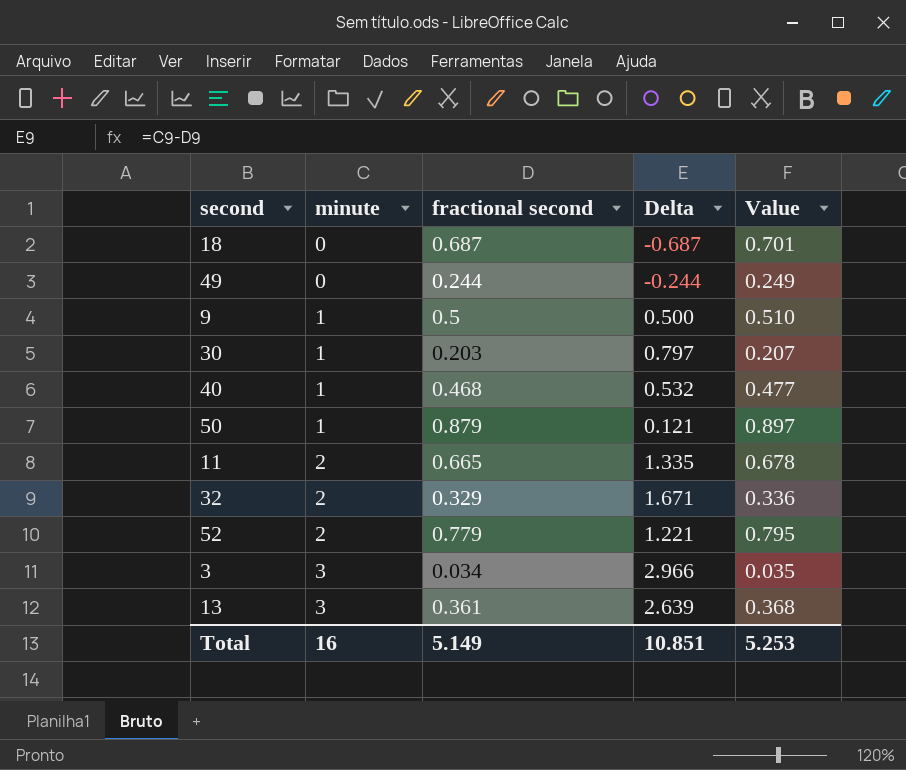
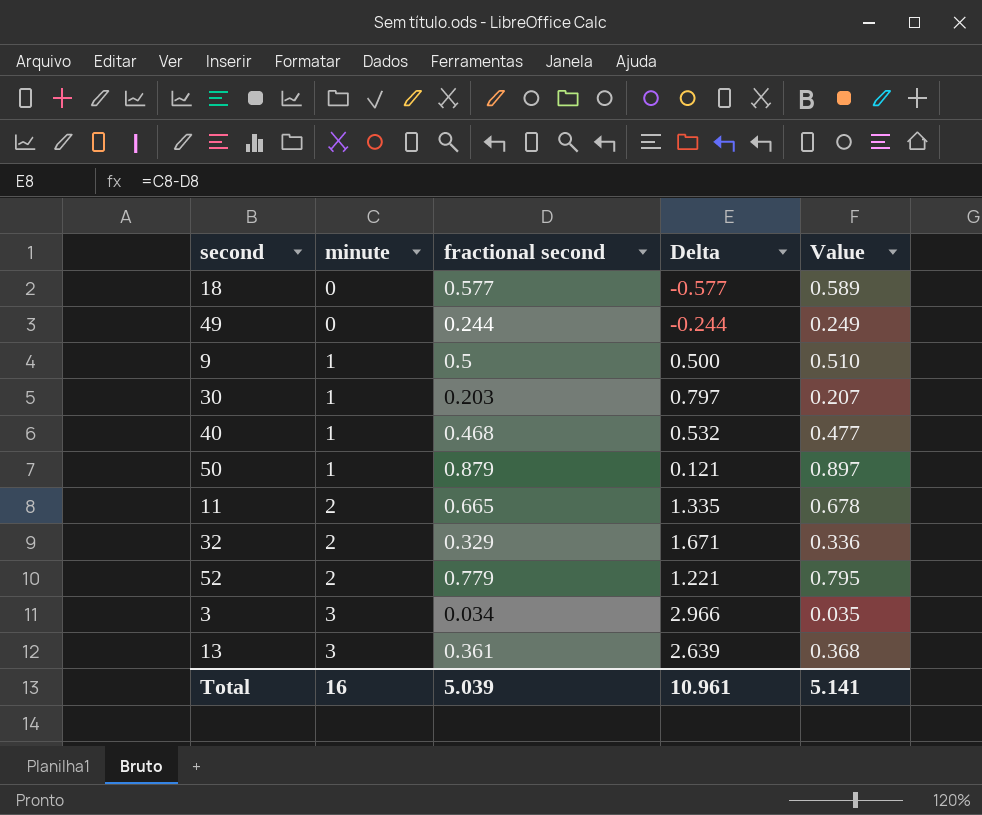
18 | fractional second: 0.687 -> 0.577
18 | Delta: -0.687 -> -0.577
18 | Value: 0.701 -> 0.589
Total | fractional second: 5.149 -> 5.039
Total | Delta: 10.851 -> 10.961
Total | Value: 5.253 -> 5.141

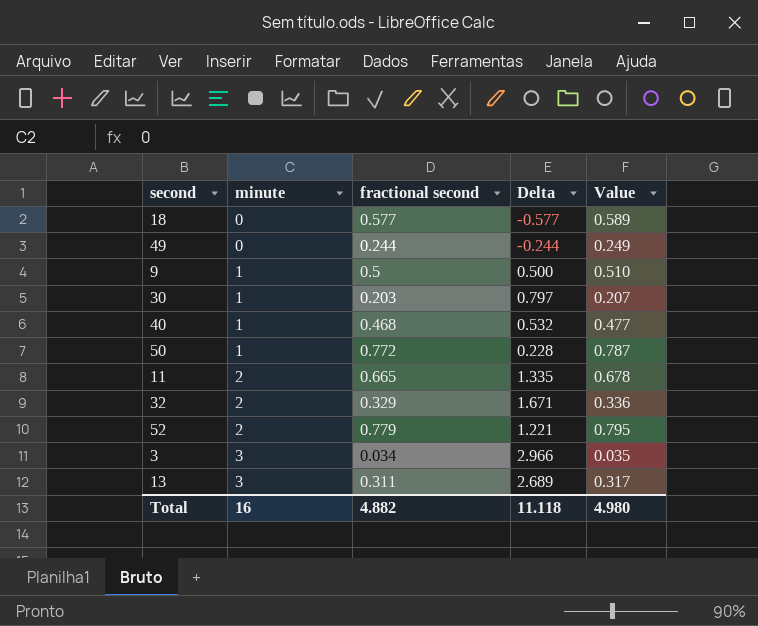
50 | fractional second: 0.879 -> 0.772
50 | Delta: 0.121 -> 0.228
50 | Value: 0.897 -> 0.787
13 | fractional second: 0.361 -> 0.311
13 | Delta: 2.639 -> 2.689
13 | Value: 0.368 -> 0.317
Total | fractional second: 5.039 -> 4.882
Total | Delta: 10.961 -> 11.118
Total | Value: 5.141 -> 4.980

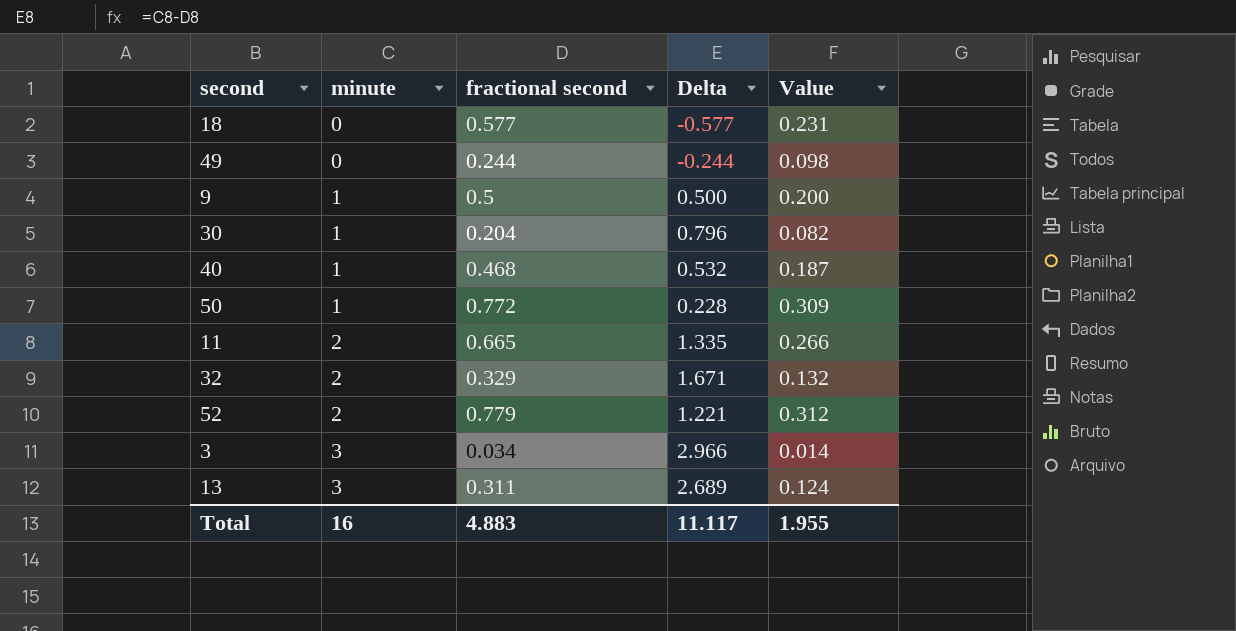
column Value | formula: [fractional second] * 1.02 -> [fractional second] * 0.4
30 | fractional second: 0.203 -> 0.204
30 | Delta: 0.797 -> 0.796
Total | fractional second: 4.882 -> 4.883
Total | Delta: 11.118 -> 11.117
Total | Value: 4.980 -> 1.955

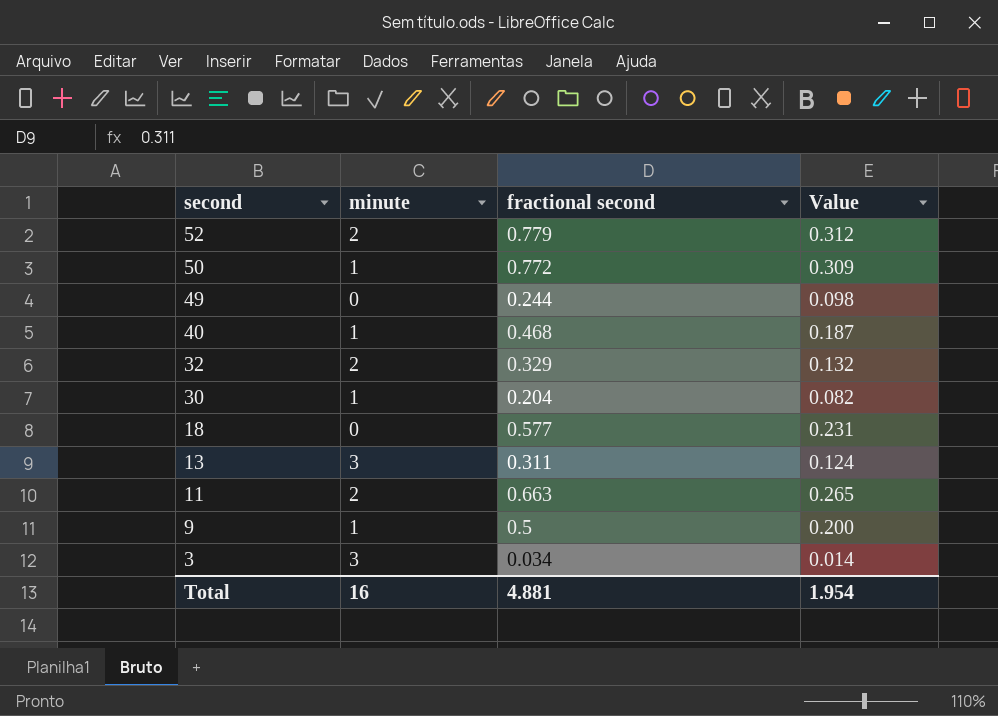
row order: minute ascending -> second descending
column Delta | formula: [minute] - [fractional second] -> none
11 | fractional second: 0.665 -> 0.663
11 | Value: 0.266 -> 0.265
Total | fractional second: 4.883 -> 4.881
Total | Value: 1.955 -> 1.954

